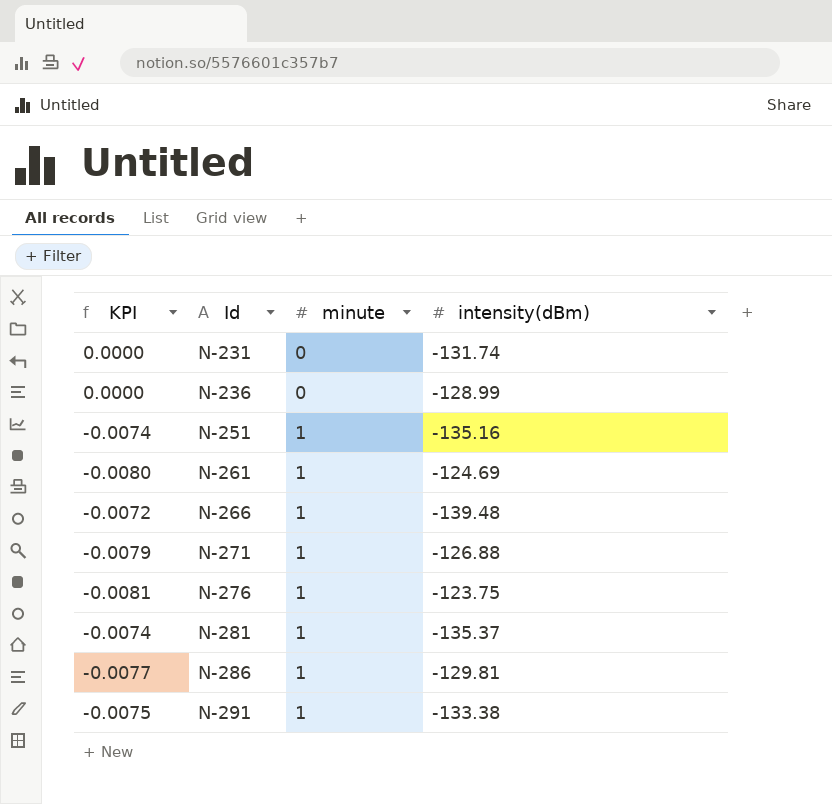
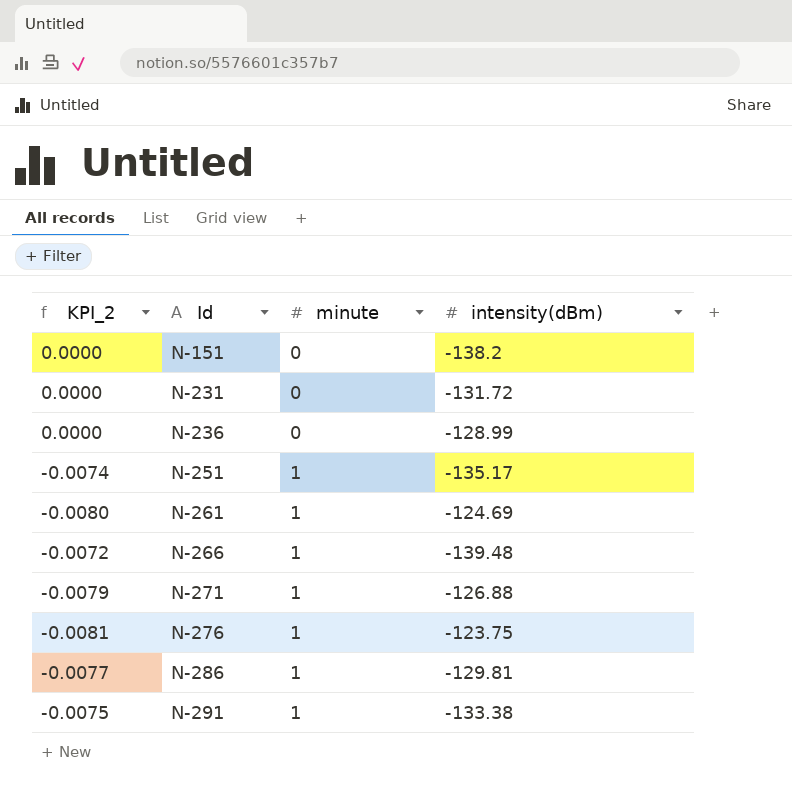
column name: KPI -> KPI_2
row N-281: -0.0074 | 1 | -135.37 -> none
row N-151: none -> 0.0000 | 0 | -138.2
N-231 | intensity(dBm): -131.74 -> -131.72
N-251 | intensity(dBm): -135.16 -> -135.17

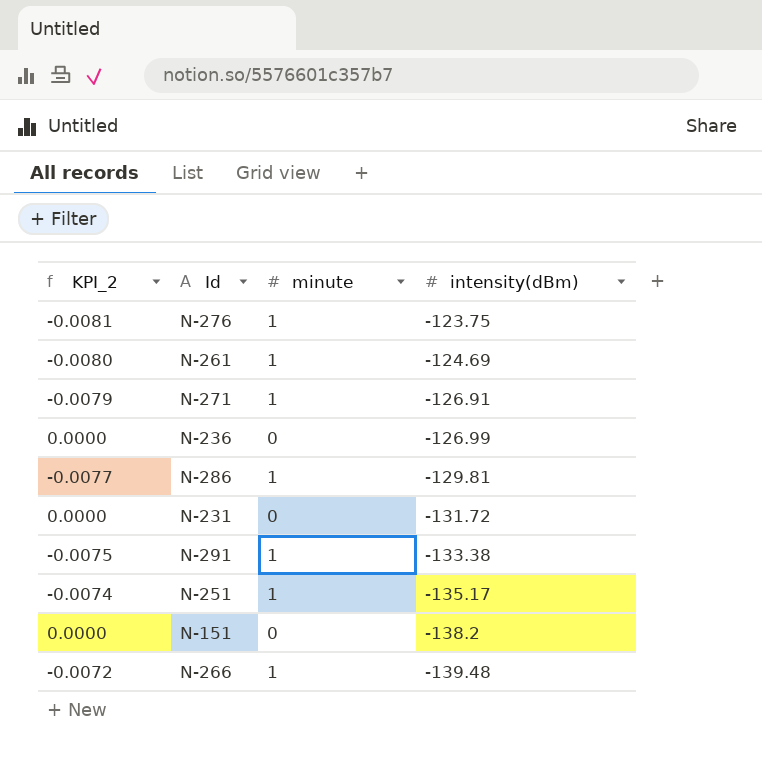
row order: Id ascending -> intensity(dBm) descending
N-271 | intensity(dBm): -126.88 -> -126.91
N-236 | intensity(dBm): -128.99 -> -126.99

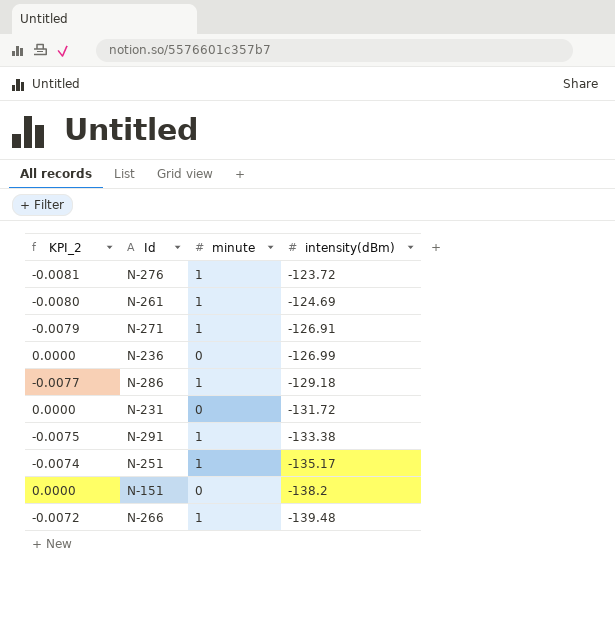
N-276 | intensity(dBm): -123.75 -> -123.72
N-286 | intensity(dBm): -129.81 -> -129.18

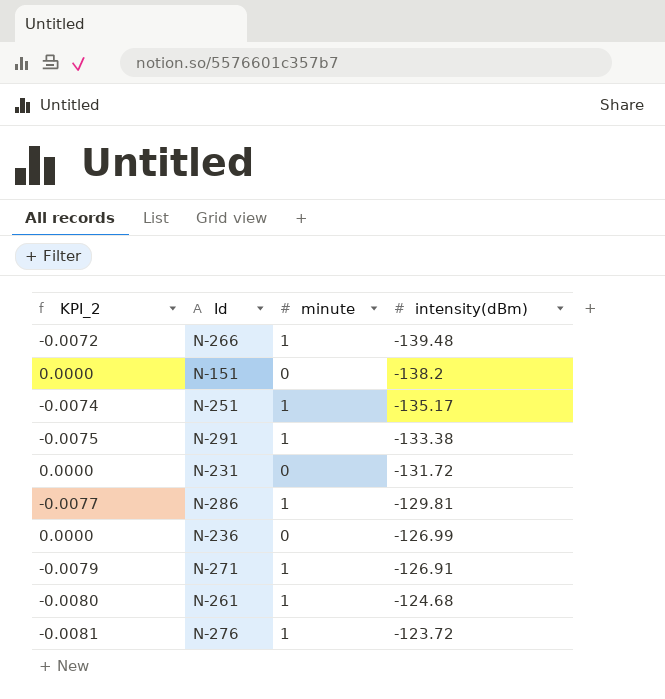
row order: intensity(dBm) descending -> intensity(dBm) ascending
N-286 | intensity(dBm): -129.18 -> -129.81
N-261 | intensity(dBm): -124.69 -> -124.68

